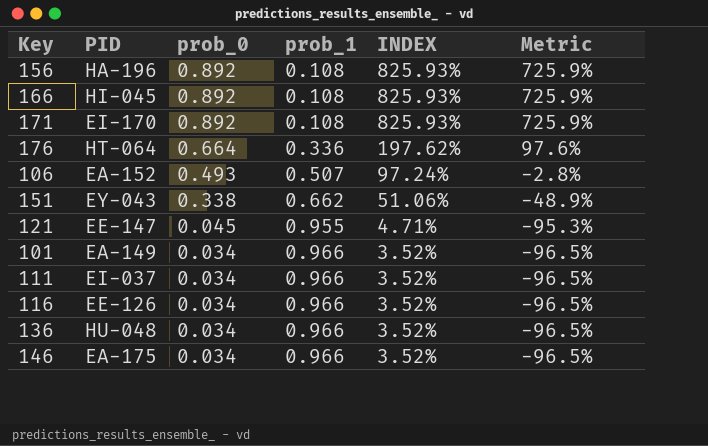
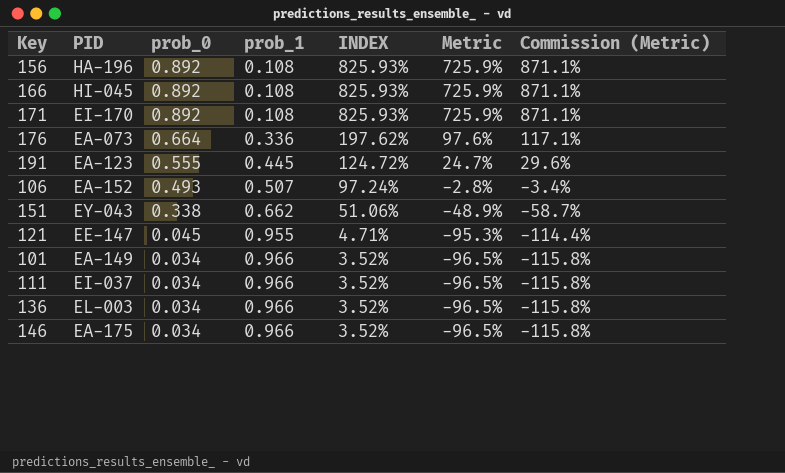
column Commission (Metric) | formula: none -> [Metric] * 1.2
row 116: EE-126 | 0.034 | 0.966 | 3.52% | -96.5% -> none
176 | PID: HT-064 -> EA-073
row 191: none -> EA-123 | 0.555 | 0.445 | 124.72% | 24.7% | 29.6%
136 | PID: HU-048 -> EL-003

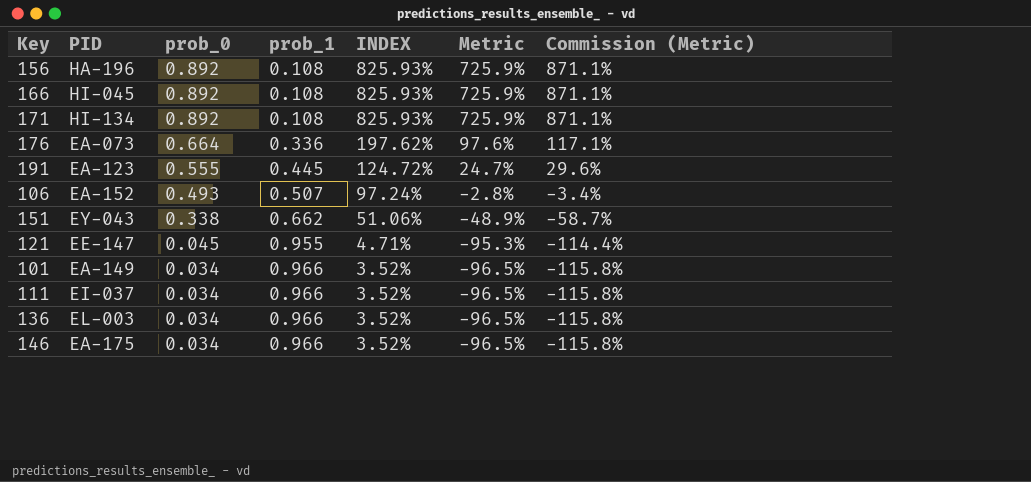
171 | PID: EI-170 -> HI-134

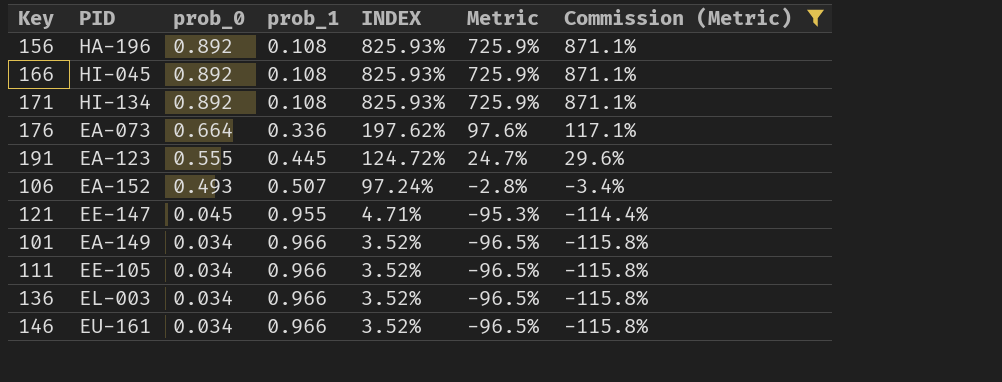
filter: none -> Commission (Metric) != -58.7%
111 | PID: EI-037 -> EE-105
146 | PID: EA-175 -> EU-161

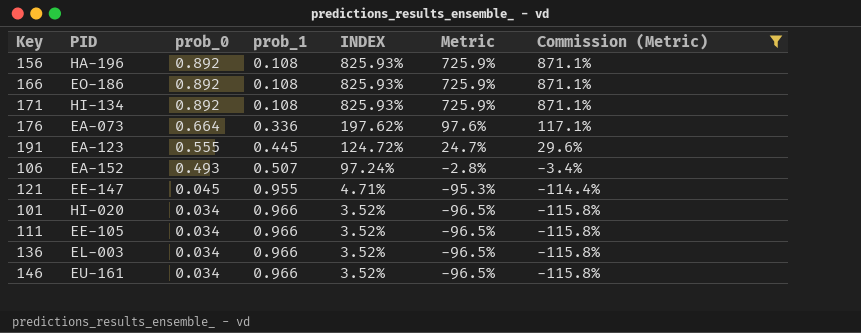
166 | PID: HI-045 -> EO-186
101 | PID: EA-149 -> HI-020

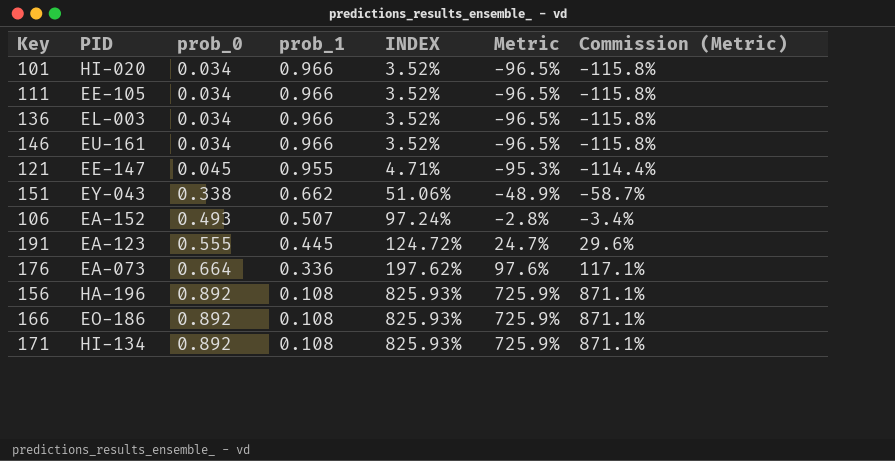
filter: Commission (Metric) != -58.7% -> none
row order: prob_0 descending -> prob_0 ascending

